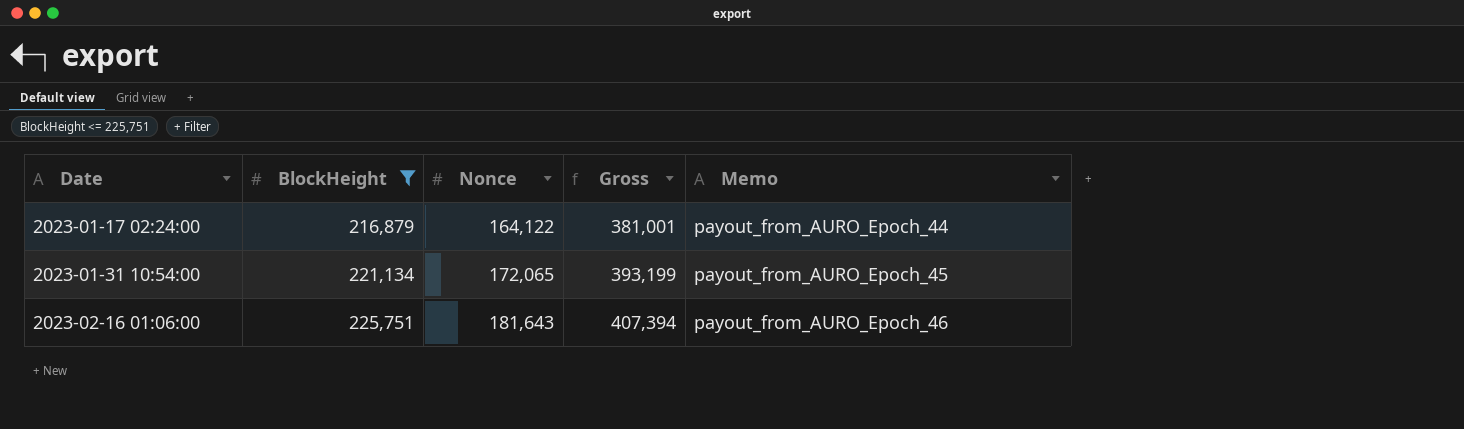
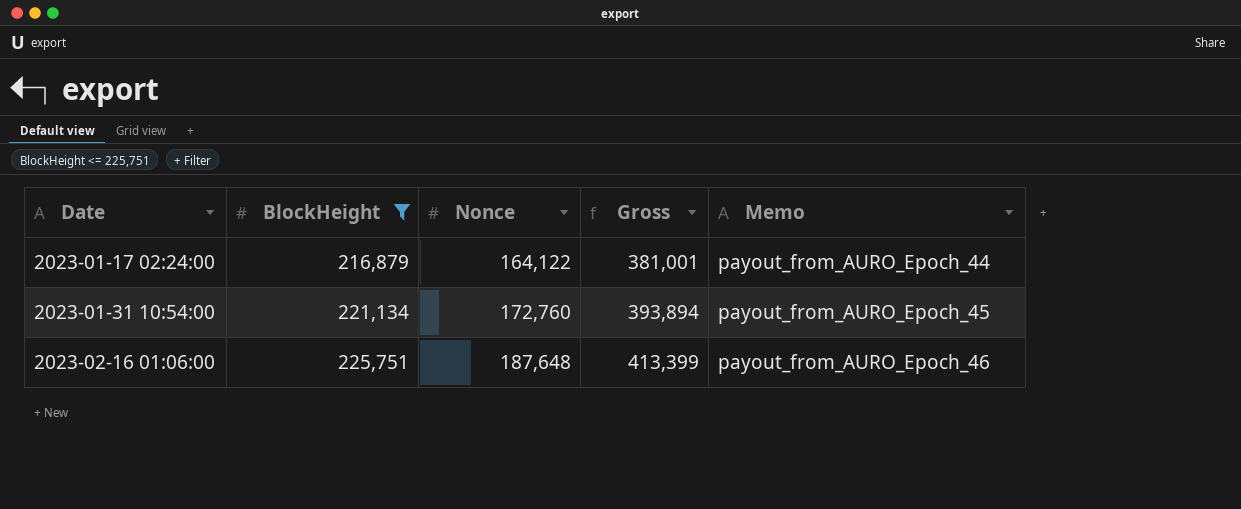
2023-01-31 10:54:00 | Nonce: 172,065 -> 172,760
2023-01-31 10:54:00 | Gross: 393,199 -> 393,894
2023-02-16 01:06:00 | Nonce: 181,643 -> 187,648
2023-02-16 01:06:00 | Gross: 407,394 -> 413,399

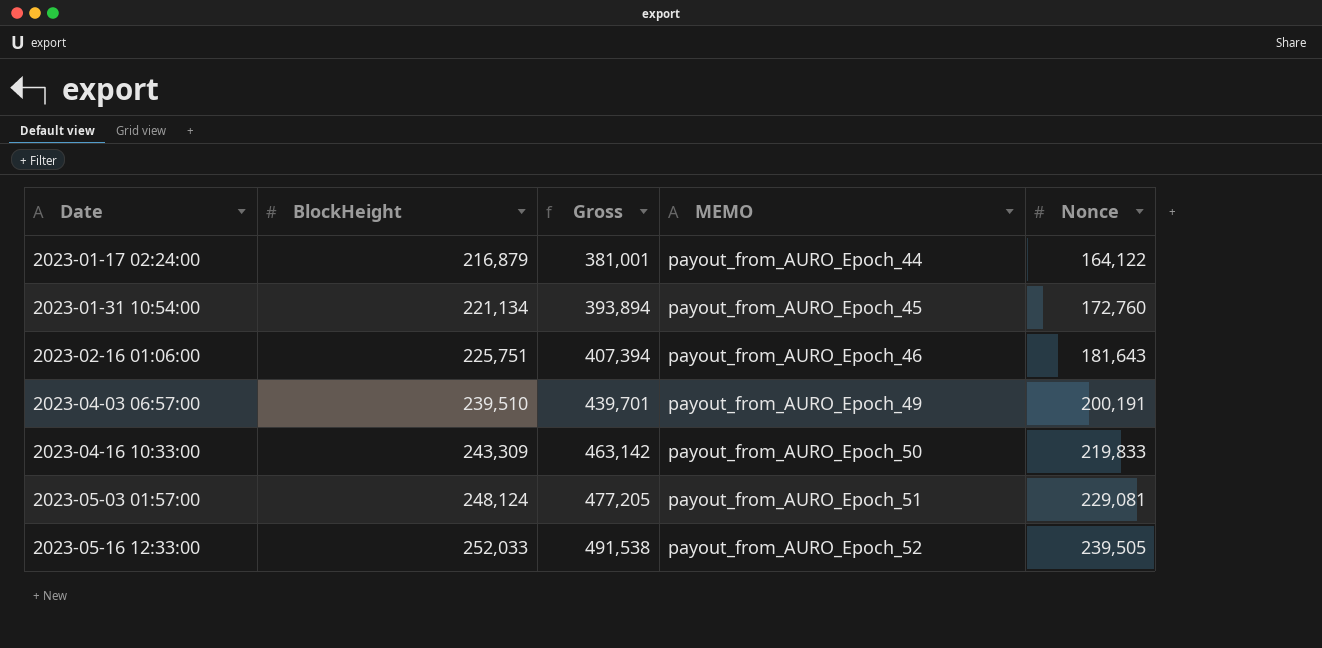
filter: BlockHeight <= 225,751 -> none
column name: Memo -> MEMO
column Nonce | position: 3 -> 5
2023-02-16 01:06:00 | Gross: 413,399 -> 407,394
2023-02-16 01:06:00 | Nonce: 187,648 -> 181,643

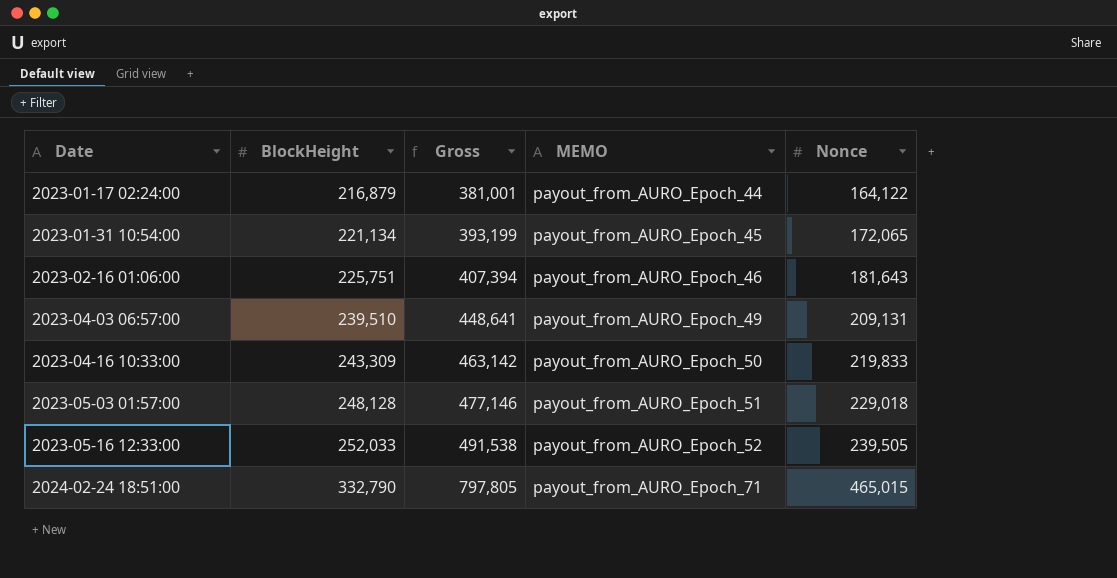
2023-01-31 10:54:00 | Gross: 393,894 -> 393,199
2023-01-31 10:54:00 | Nonce: 172,760 -> 172,065
2023-04-03 06:57:00 | Gross: 439,701 -> 448,641
2023-04-03 06:57:00 | Nonce: 200,191 -> 209,131
2023-05-03 01:57:00 | BlockHeight: 248,124 -> 248,128
2023-05-03 01:57:00 | Gross: 477,205 -> 477,146
2023-05-03 01:57:00 | Nonce: 229,081 -> 229,018
row 2024-02-24 18:51:00: none -> 332,790 | 797,805 | payout_from_AURO_Epoch_71 | 465,015

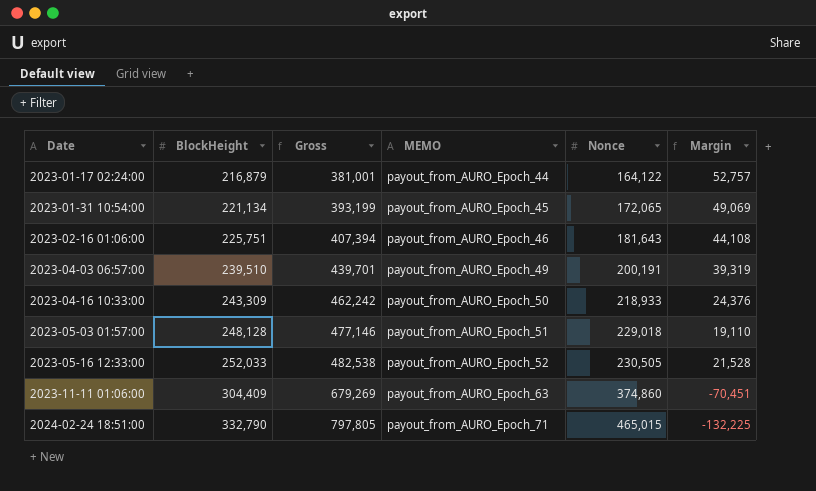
column Margin | formula: none -> [BlockHeight] - [Nonce]
2023-04-03 06:57:00 | Gross: 448,641 -> 439,701
2023-04-03 06:57:00 | Nonce: 209,131 -> 200,191
2023-04-16 10:33:00 | Gross: 463,142 -> 462,242
2023-04-16 10:33:00 | Nonce: 219,833 -> 218,933
2023-05-16 12:33:00 | Gross: 491,538 -> 482,538
2023-05-16 12:33:00 | Nonce: 239,505 -> 230,505
row 2023-11-11 01:06:00: none -> 304,409 | 679,269 | payout_from_AURO_Epoch_63 | 374,860 | -70,451

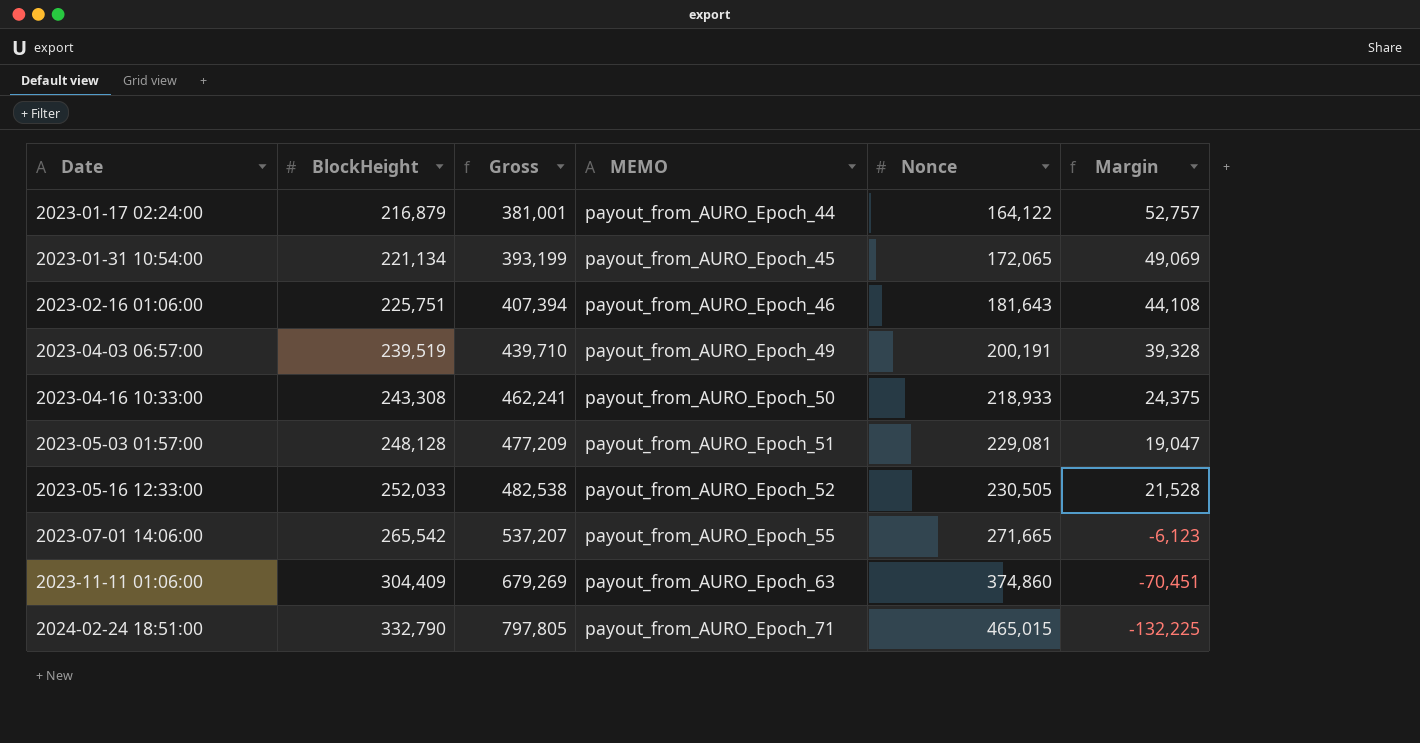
2023-04-03 06:57:00 | BlockHeight: 239,510 -> 239,519
2023-04-03 06:57:00 | Gross: 439,701 -> 439,710
2023-04-03 06:57:00 | Margin: 39,319 -> 39,328
2023-04-16 10:33:00 | BlockHeight: 243,309 -> 243,308
2023-04-16 10:33:00 | Gross: 462,242 -> 462,241
2023-04-16 10:33:00 | Margin: 24,376 -> 24,375
2023-05-03 01:57:00 | Gross: 477,146 -> 477,209
2023-05-03 01:57:00 | Nonce: 229,018 -> 229,081
2023-05-03 01:57:00 | Margin: 19,110 -> 19,047
row 2023-07-01 14:06:00: none -> 265,542 | 537,207 | payout_from_AURO_Epoch_55 | 271,665 | -6,123

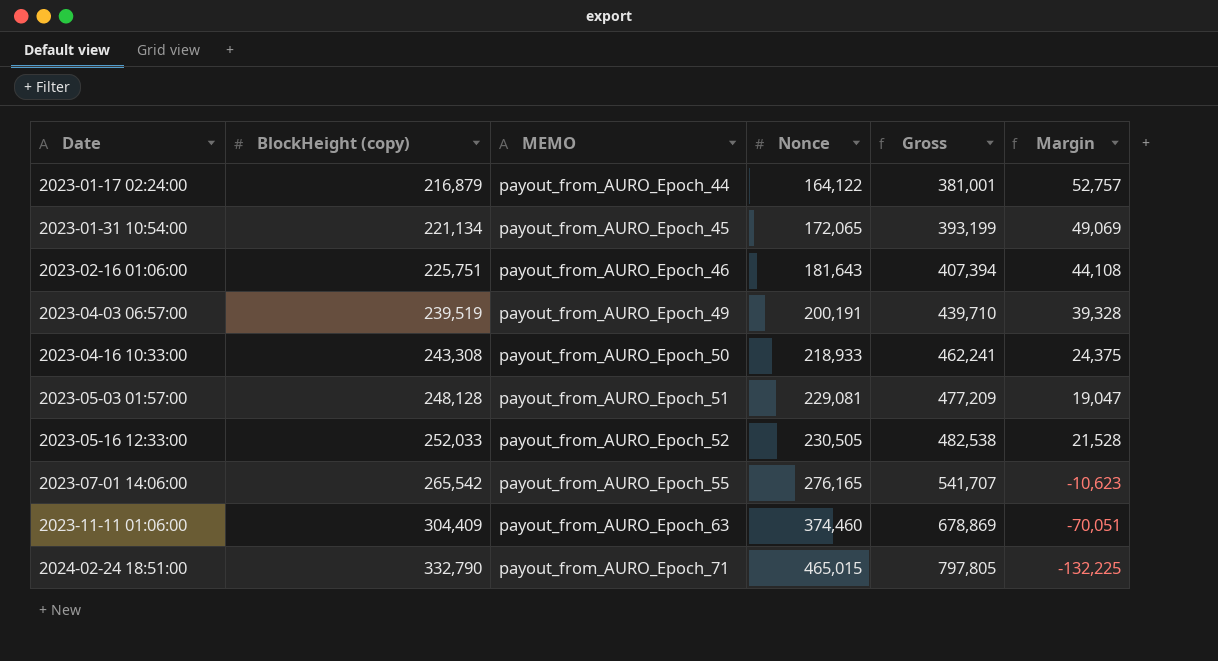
column name: BlockHeight -> BlockHeight (copy)
column Gross | position: 3 -> 5
2023-07-01 14:06:00 | Nonce: 271,665 -> 276,165
2023-07-01 14:06:00 | Gross: 537,207 -> 541,707
2023-07-01 14:06:00 | Margin: -6,123 -> -10,623
2023-11-11 01:06:00 | Nonce: 374,860 -> 374,460
2023-11-11 01:06:00 | Gross: 679,269 -> 678,869
2023-11-11 01:06:00 | Margin: -70,451 -> -70,051

